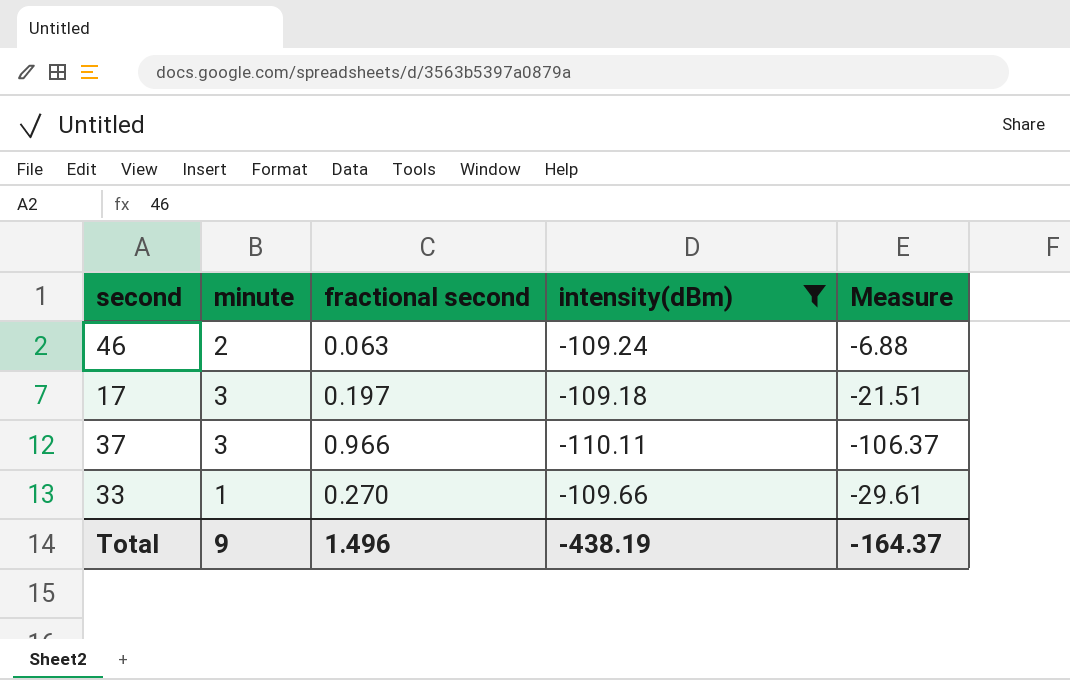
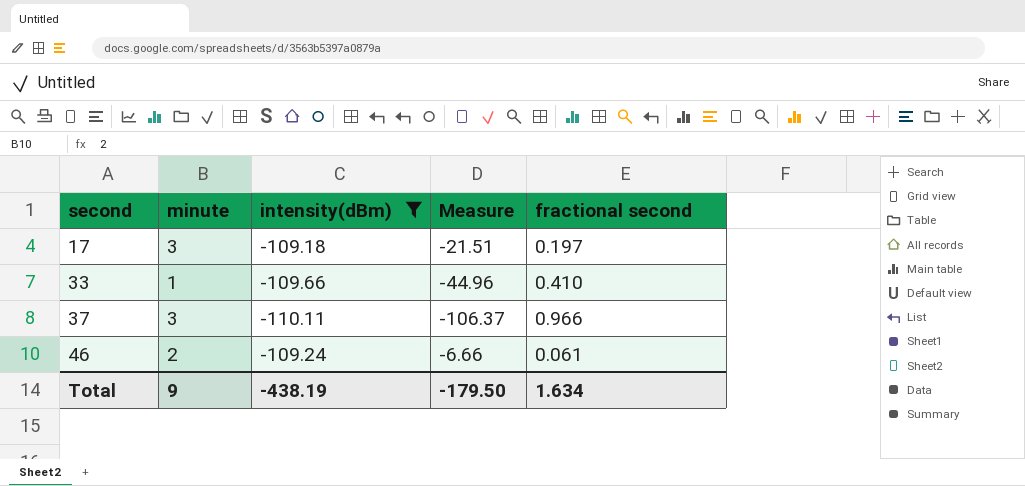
row order: none -> second ascending
column fractional second | position: 3 -> 5
33 | Measure: -29.61 -> -44.96
33 | fractional second: 0.270 -> 0.410
46 | Measure: -6.88 -> -6.66
46 | fractional second: 0.063 -> 0.061
Total | Measure: -164.37 -> -179.50
Total | fractional second: 1.496 -> 1.634

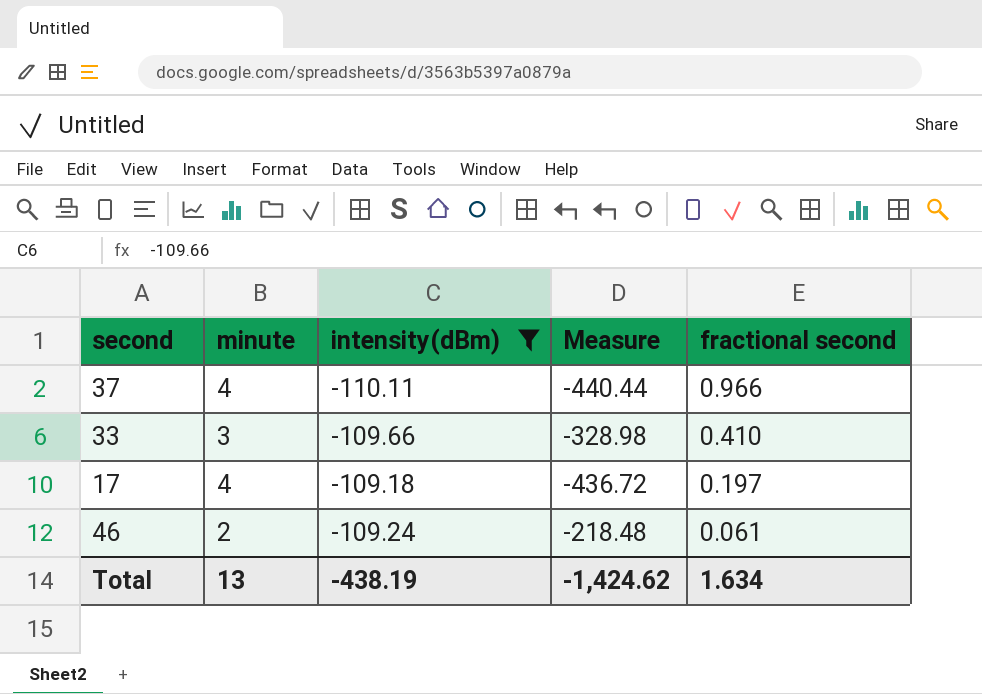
row order: second ascending -> fractional second descending
column Measure | formula: [intensity(dBm)] * [fractional second] -> [minute] * [intensity(dBm)]
37 | minute: 3 -> 4
33 | minute: 1 -> 3
17 | minute: 3 -> 4
Total | minute: 9 -> 13
Total | Measure: -179.50 -> -1,424.62

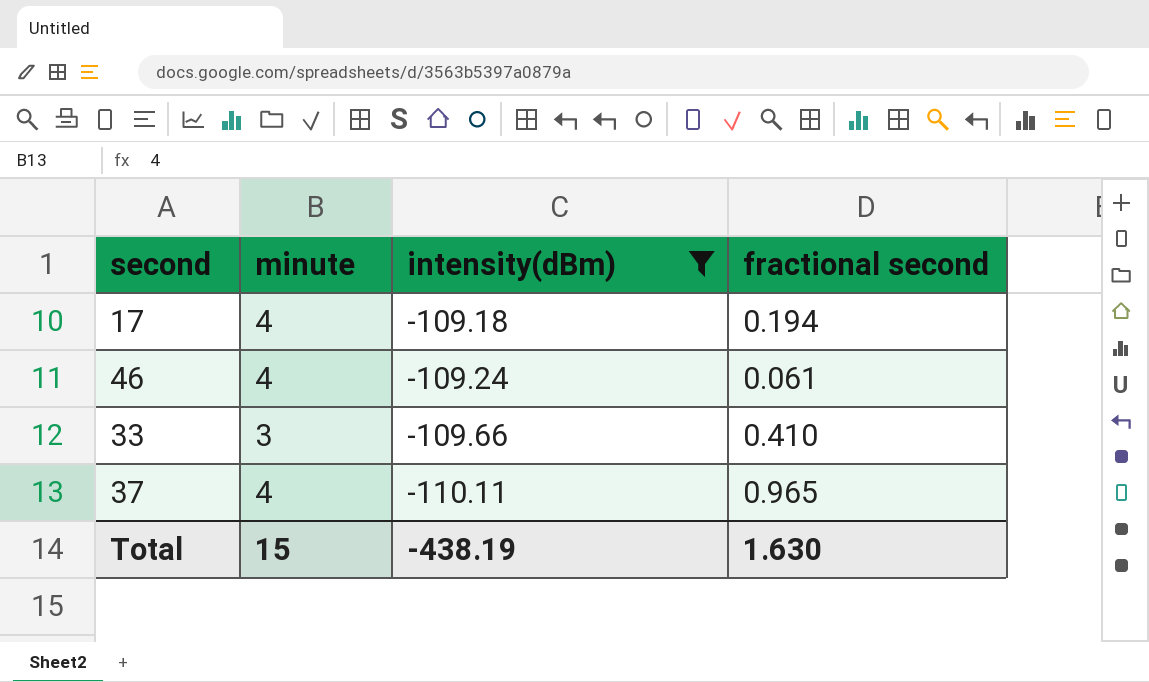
row order: fractional second descending -> intensity(dBm) descending
column Measure | formula: [minute] * [intensity(dBm)] -> none
17 | fractional second: 0.197 -> 0.194
46 | minute: 2 -> 4
37 | fractional second: 0.966 -> 0.965
Total | minute: 13 -> 15
Total | fractional second: 1.634 -> 1.630

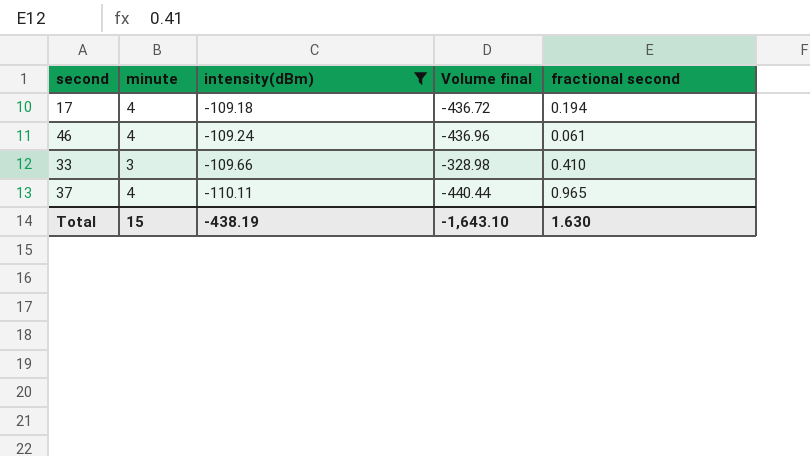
column Volume final | formula: none -> [minute] * [intensity(dBm)]

